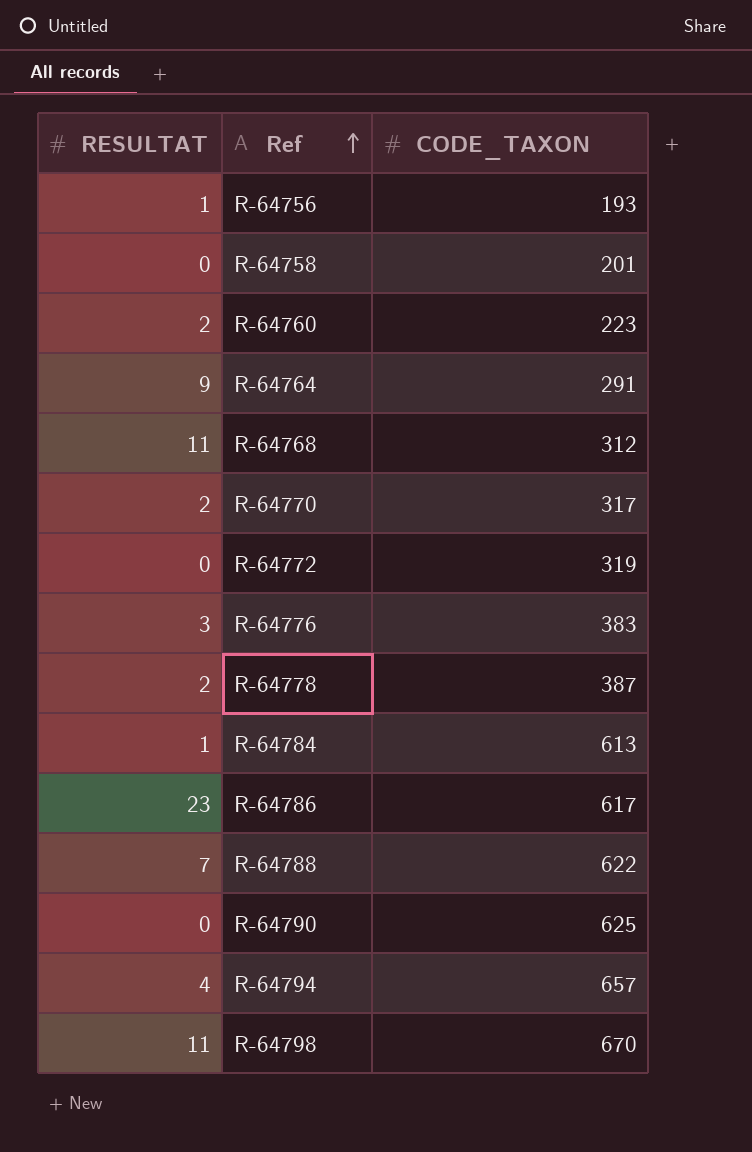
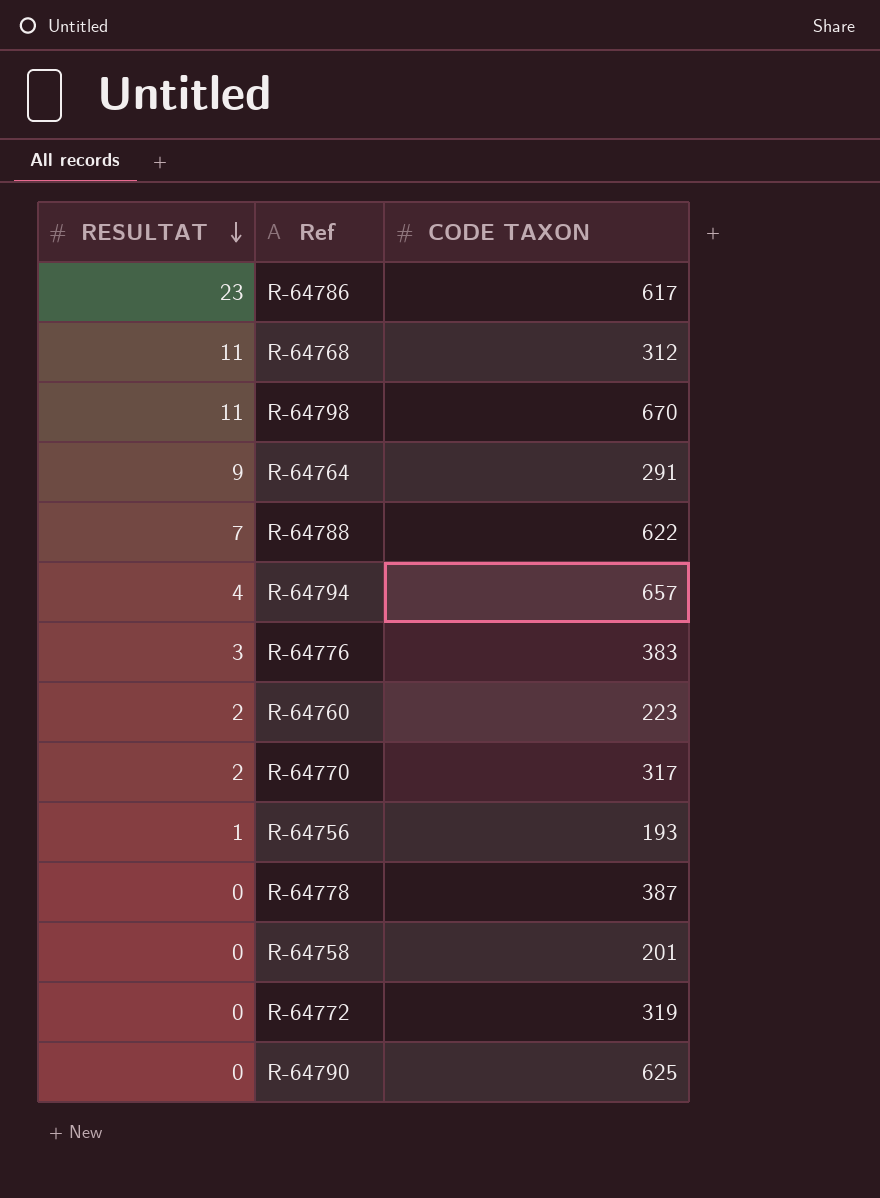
row order: Ref ascending -> RESULTAT descending
column name: CODE_TAXON -> CODE TAXON
row R-64784: 1 | 613 -> none
R-64778 | RESULTAT: 2 -> 0

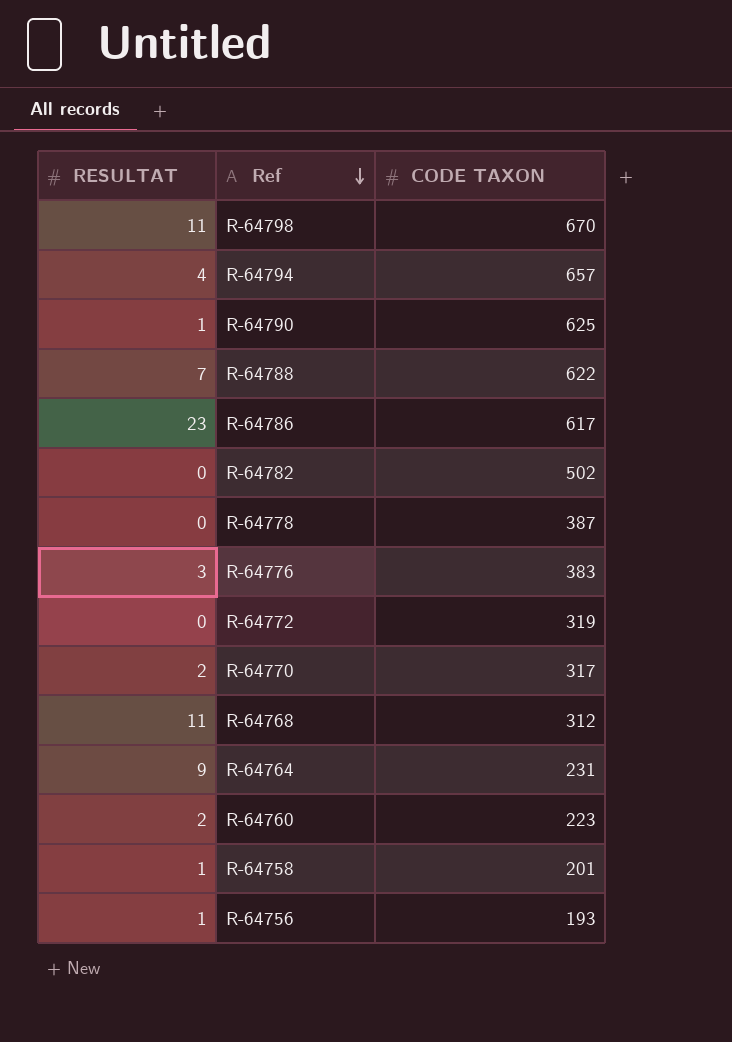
row order: RESULTAT descending -> Ref descending
R-64790 | RESULTAT: 0 -> 1
row R-64782: none -> 0 | 502
R-64764 | CODE TAXON: 291 -> 231
R-64758 | RESULTAT: 0 -> 1

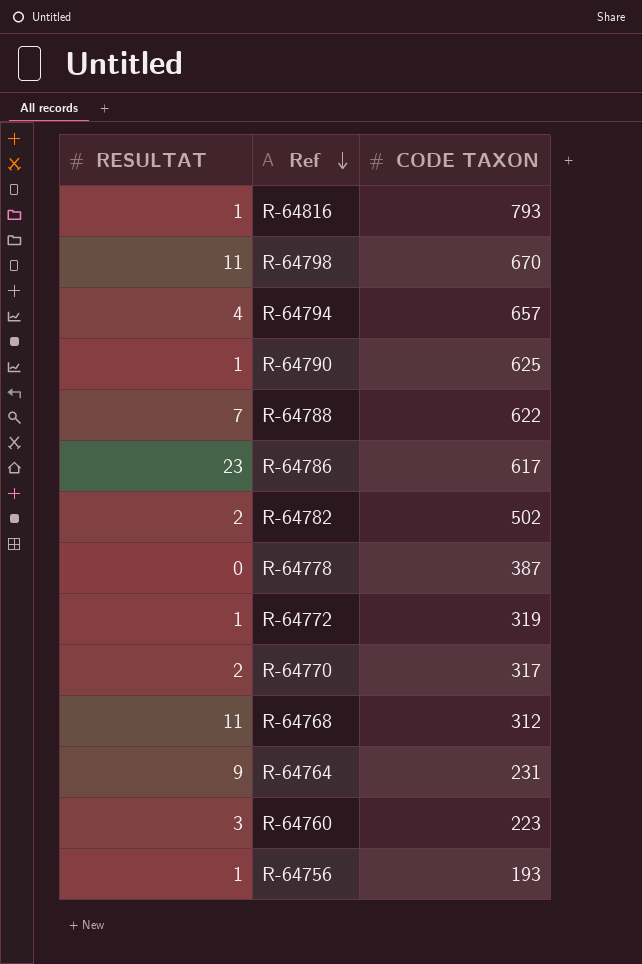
row R-64776: 3 | 383 -> none
row R-64758: 1 | 201 -> none
row R-64816: none -> 1 | 793
R-64782 | RESULTAT: 0 -> 2
R-64772 | RESULTAT: 0 -> 1
R-64760 | RESULTAT: 2 -> 3

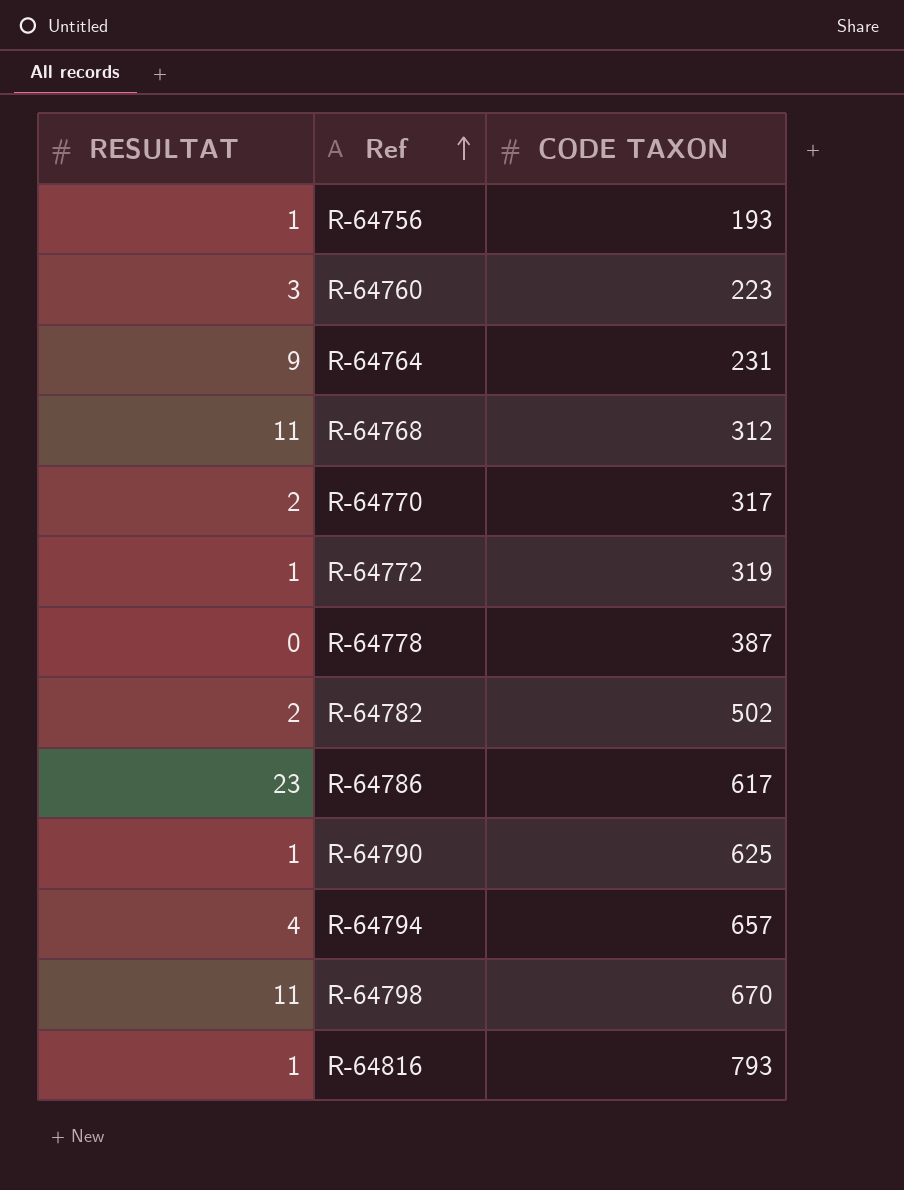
row order: Ref descending -> Ref ascending
row R-64788: 7 | 622 -> none

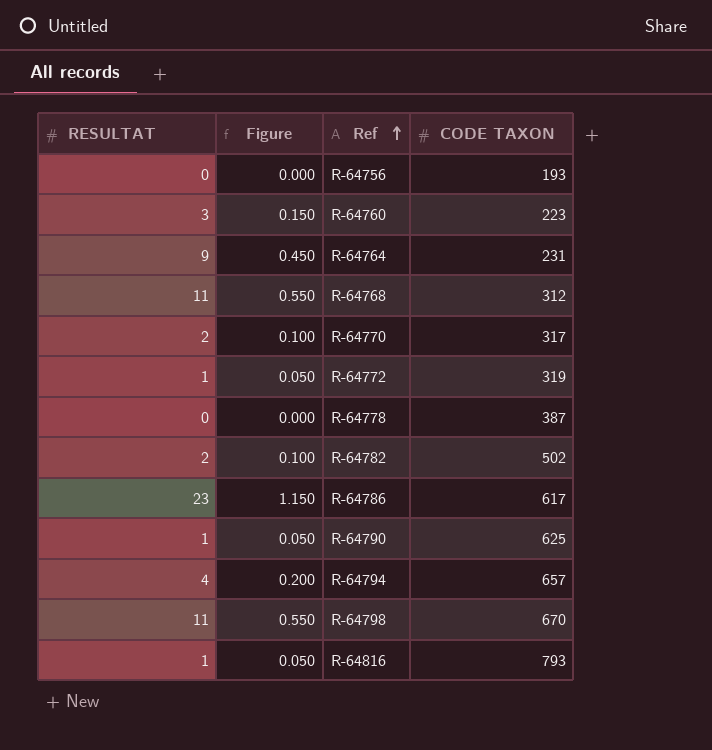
column Figure | formula: none -> [RESULTAT] * 0.05
R-64756 | RESULTAT: 1 -> 0

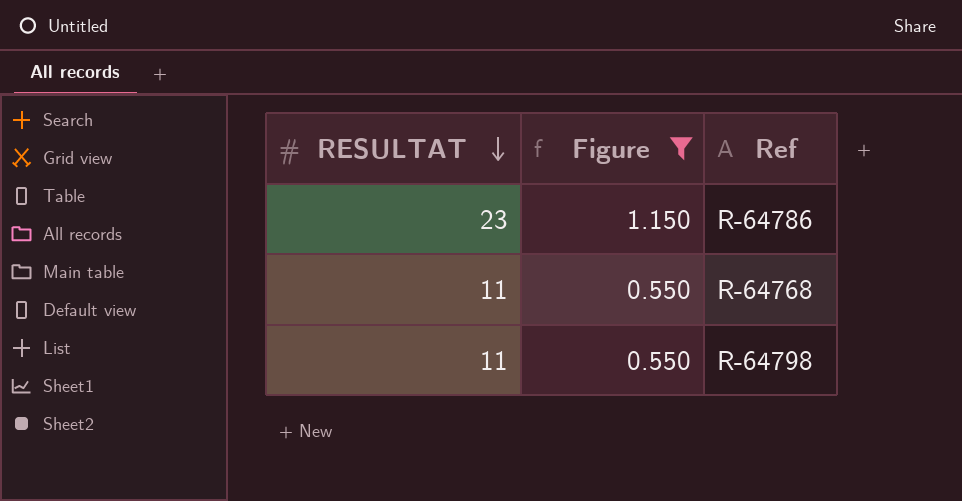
filter: none -> Figure >= 0.550
row order: Ref ascending -> RESULTAT descending
column CODE TAXON | position: 4 -> none

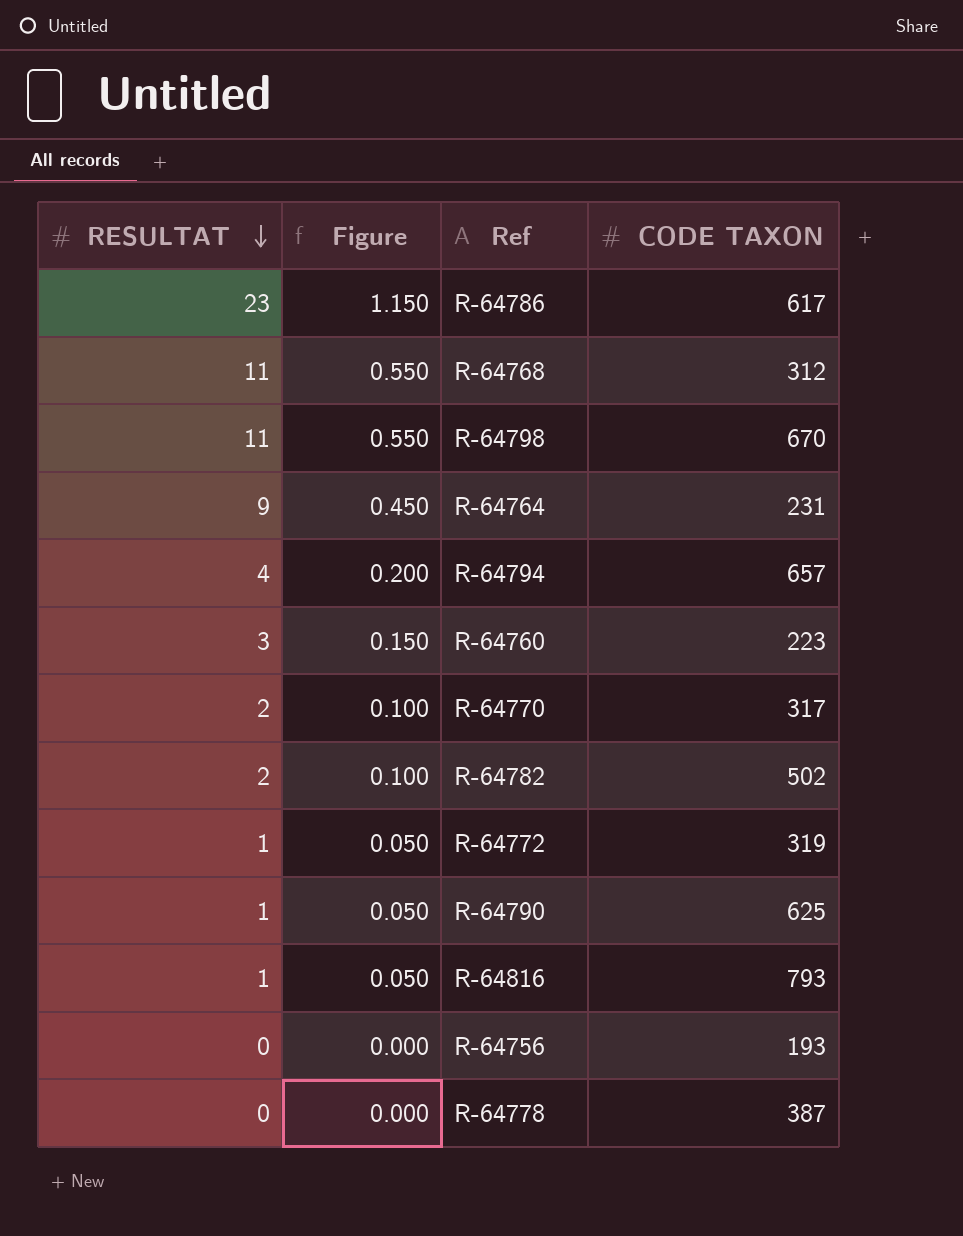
filter: Figure >= 0.550 -> none
column CODE TAXON | position: none -> 4

